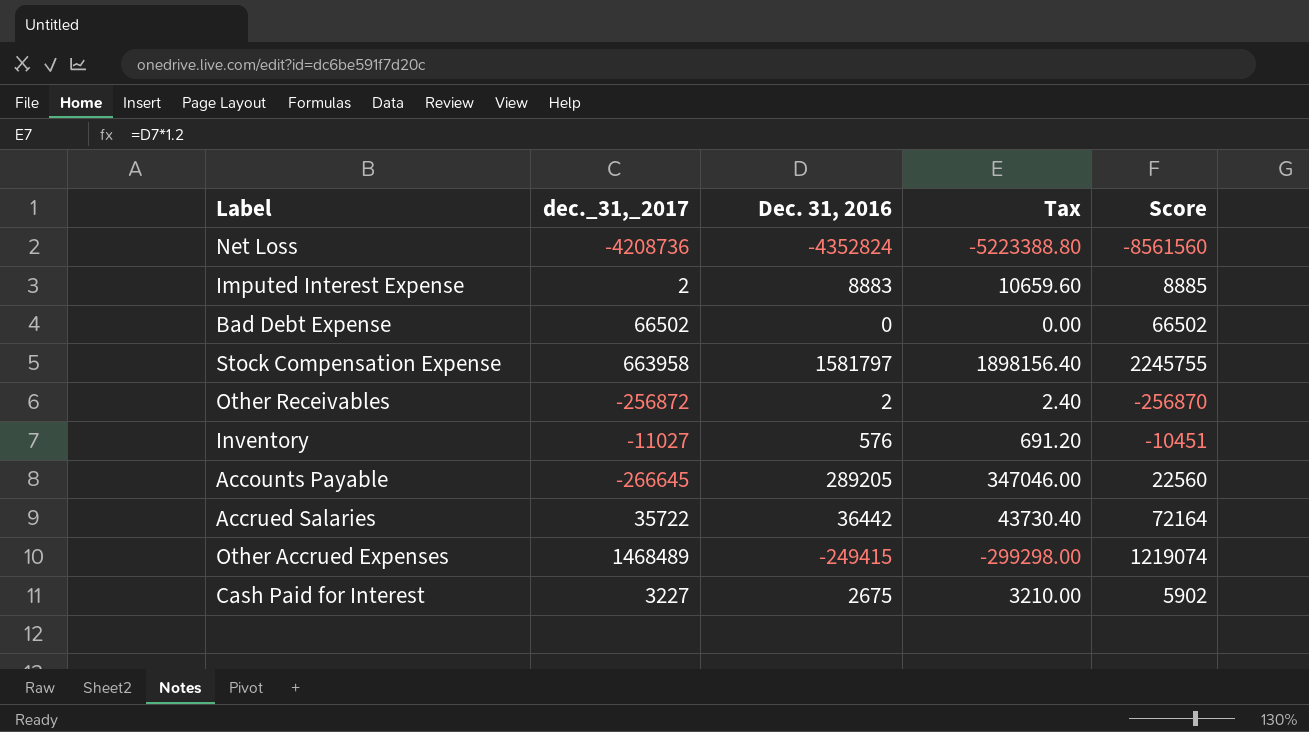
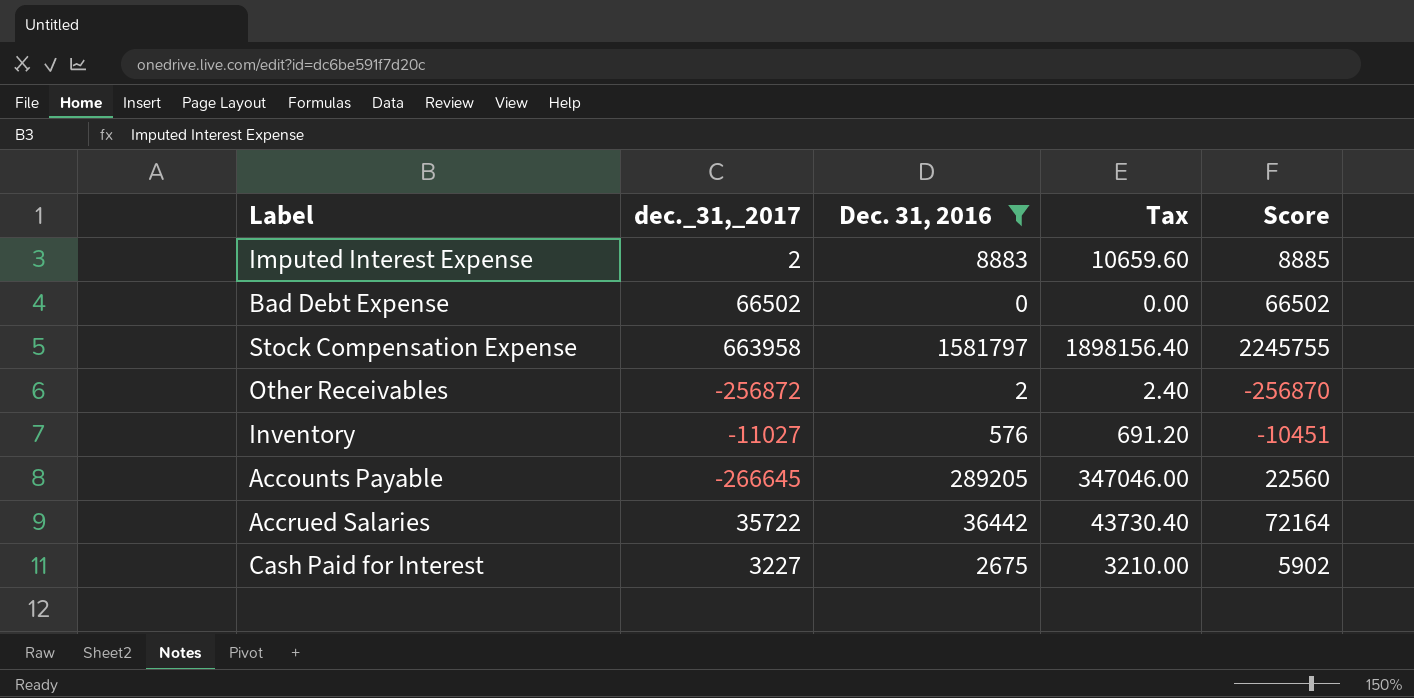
filter: none -> Dec. 31, 2016 >= 0

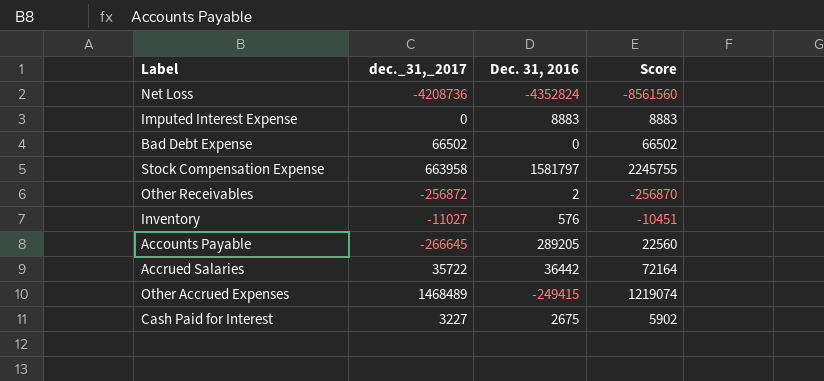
filter: Dec. 31, 2016 >= 0 -> none
column Tax | formula: [Dec. 31, 2016] * 1.2 -> none
Imputed Interest Expense | dec._31,_2017: 2 -> 0
Imputed Interest Expense | Score: 8885 -> 8883

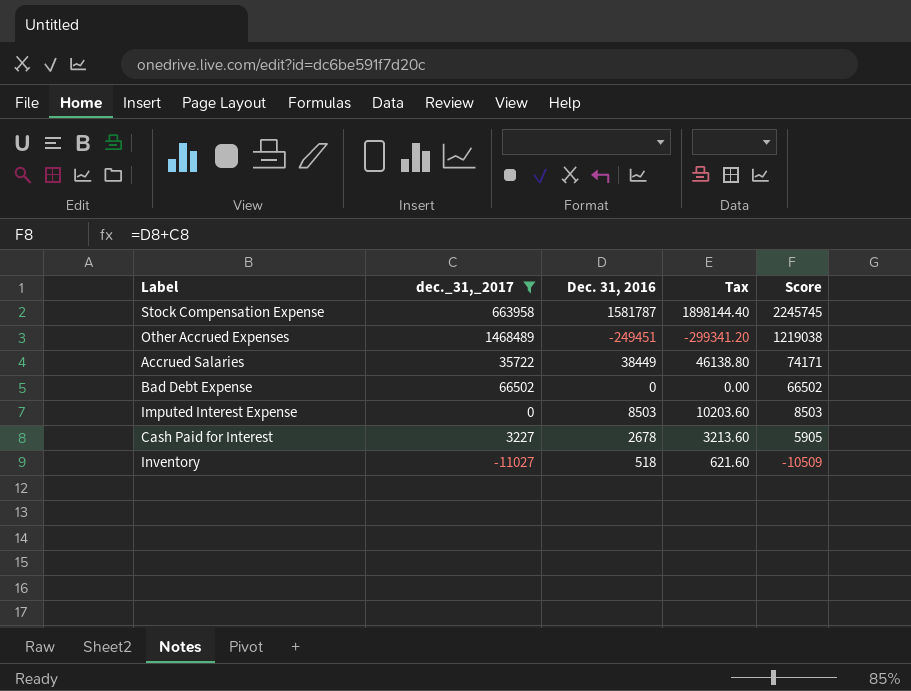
filter: none -> dec._31,_2017 >= -11027
row order: none -> Score descending
column Tax | formula: none -> [Dec. 31, 2016] * 1.2
Stock Compensation Expense | Dec. 31, 2016: 1581797 -> 1581787
Stock Compensation Expense | Score: 2245755 -> 2245745
Other Accrued Expenses | Dec. 31, 2016: -249415 -> -249451
Other Accrued Expenses | Score: 1219074 -> 1219038
Accrued Salaries | Dec. 31, 2016: 36442 -> 38449
Accrued Salaries | Score: 72164 -> 74171
Imputed Interest Expense | Dec. 31, 2016: 8883 -> 8503
Imputed Interest Expense | Score: 8883 -> 8503
Cash Paid for Interest | Dec. 31, 2016: 2675 -> 2678
Cash Paid for Interest | Score: 5902 -> 5905
Inventory | Dec. 31, 2016: 576 -> 518
Inventory | Score: -10451 -> -10509

